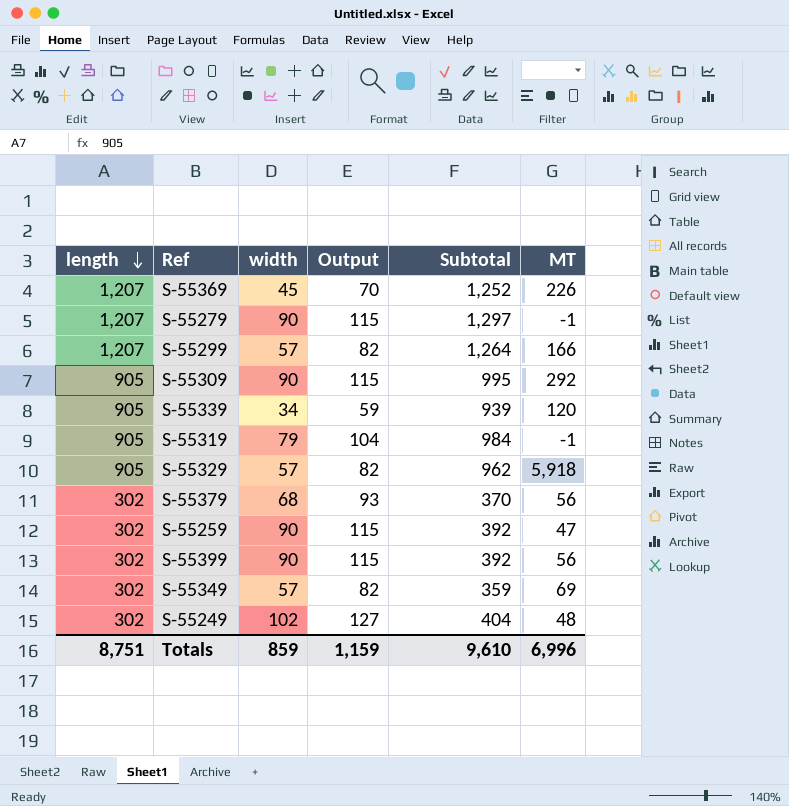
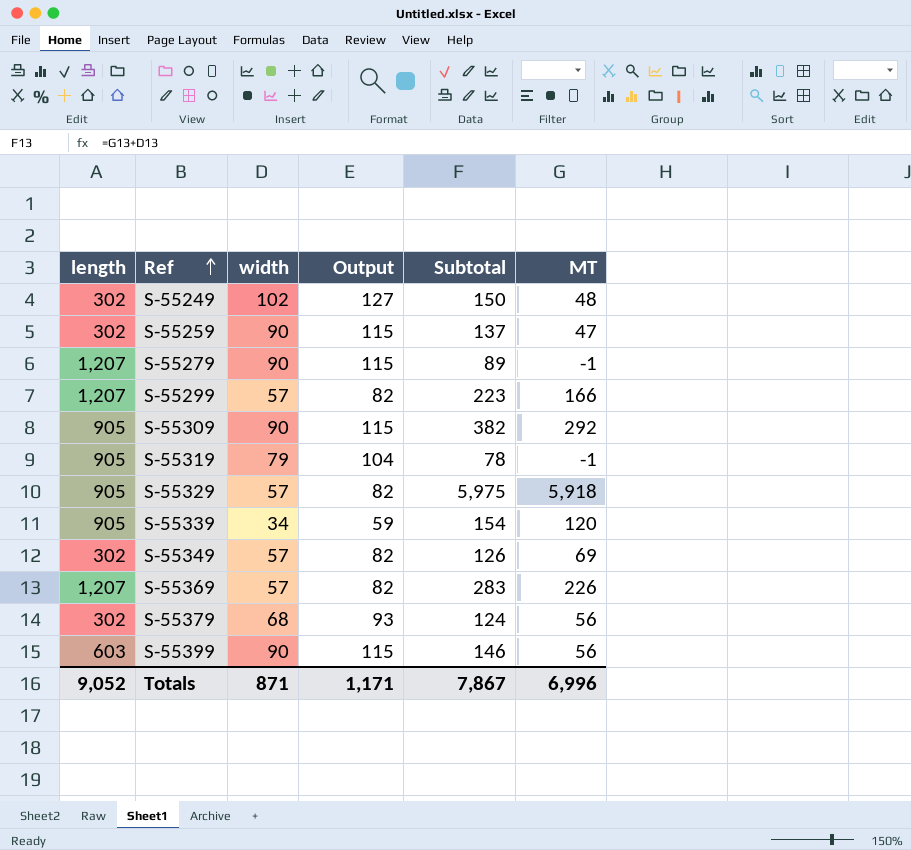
row order: length descending -> Ref ascending
column Subtotal | formula: [length] + [width] -> [width] + [MT]
S-55369 | width: 45 -> 57
S-55369 | Output: 70 -> 82
S-55399 | length: 302 -> 603
Totals | length: 8,751 -> 9,052
Totals | width: 859 -> 871
Totals | Output: 1,159 -> 1,171
Totals | Subtotal: 9,610 -> 7,867

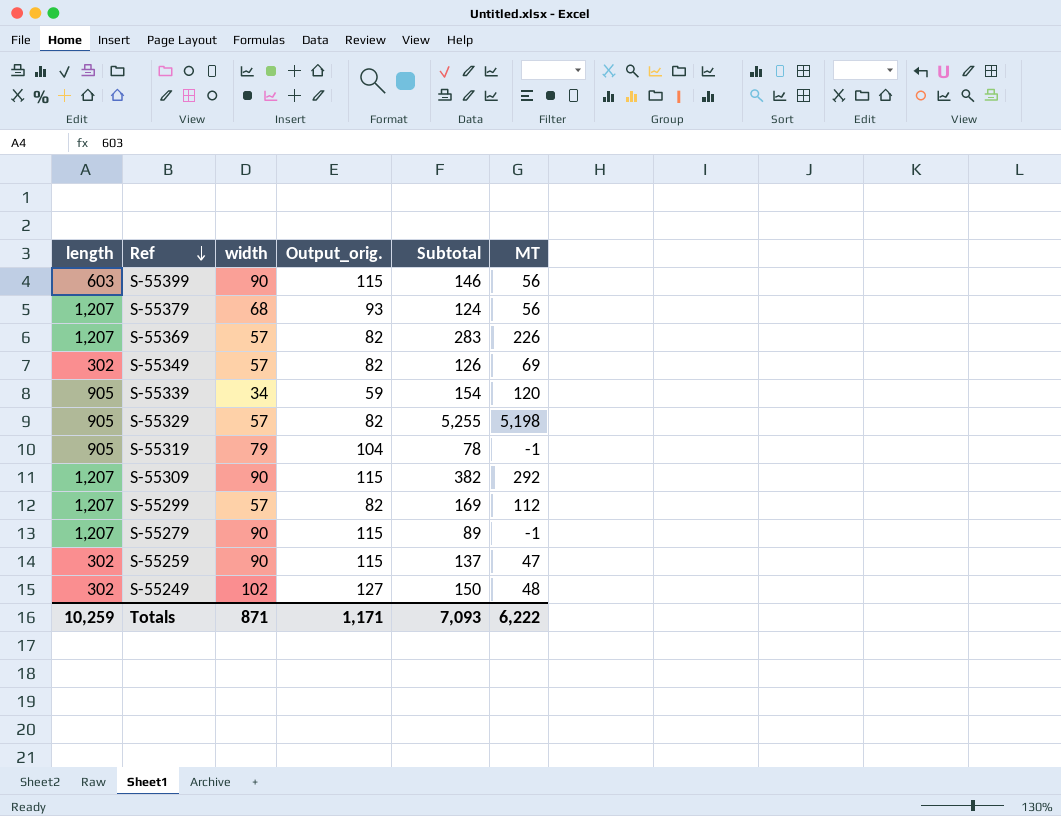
row order: Ref ascending -> Ref descending
column name: Output -> Output_orig.
S-55379 | length: 302 -> 1,207
S-55329 | Subtotal: 5,975 -> 5,255
S-55329 | MT: 5,918 -> 5,198
S-55309 | length: 905 -> 1,207
S-55299 | Subtotal: 223 -> 169
S-55299 | MT: 166 -> 112
Totals | length: 9,052 -> 10,259
Totals | Subtotal: 7,867 -> 7,093
Totals | MT: 6,996 -> 6,222

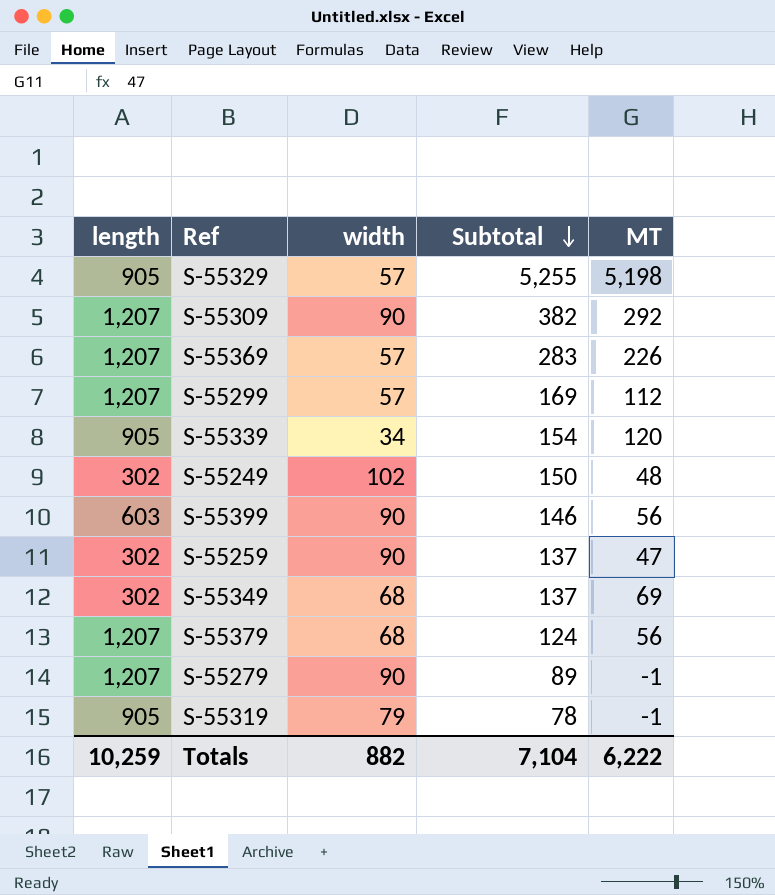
row order: Ref descending -> Subtotal descending
column Output_orig. | formula: [width] + 25 -> none
S-55349 | width: 57 -> 68
S-55349 | Subtotal: 126 -> 137
Totals | width: 871 -> 882
Totals | Subtotal: 7,093 -> 7,104

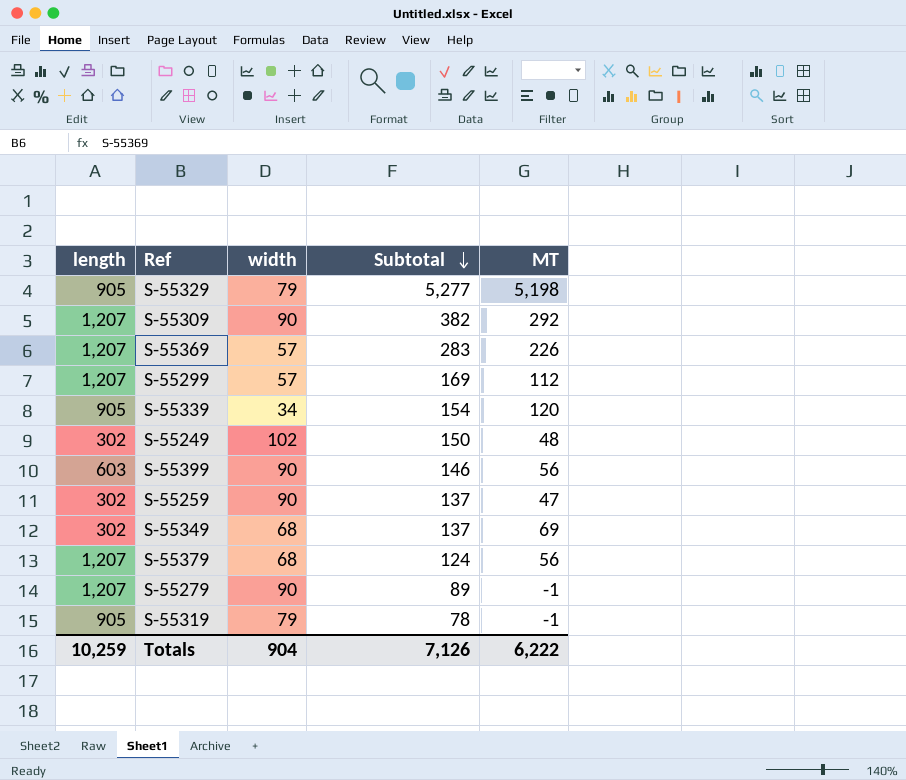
S-55329 | width: 57 -> 79
S-55329 | Subtotal: 5,255 -> 5,277
Totals | width: 882 -> 904
Totals | Subtotal: 7,104 -> 7,126

